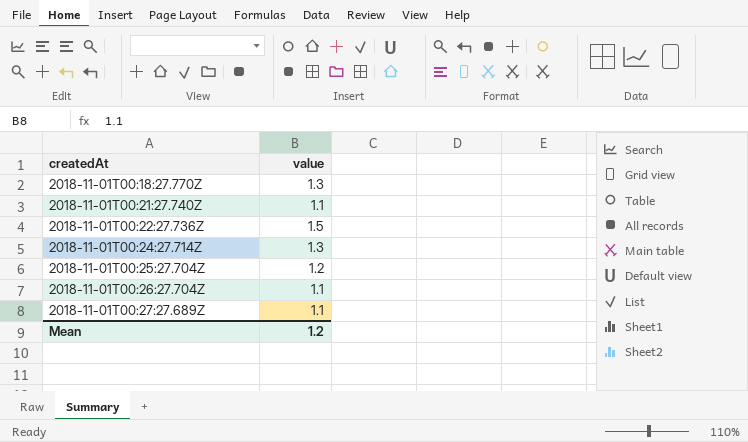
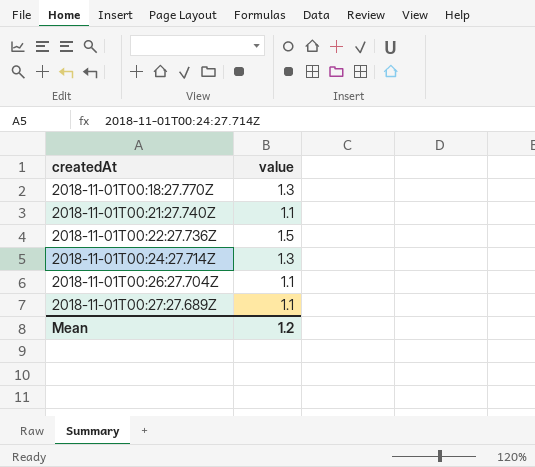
row 2018-11-01T00:25:27.704Z: 1.2 -> none

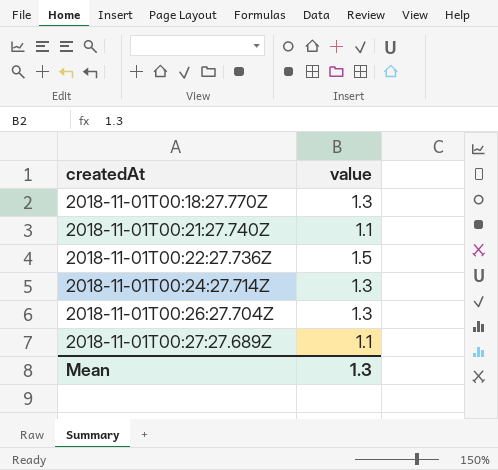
2018-11-01T00:26:27.704Z | value: 1.1 -> 1.3
Mean | value: 1.2 -> 1.3

